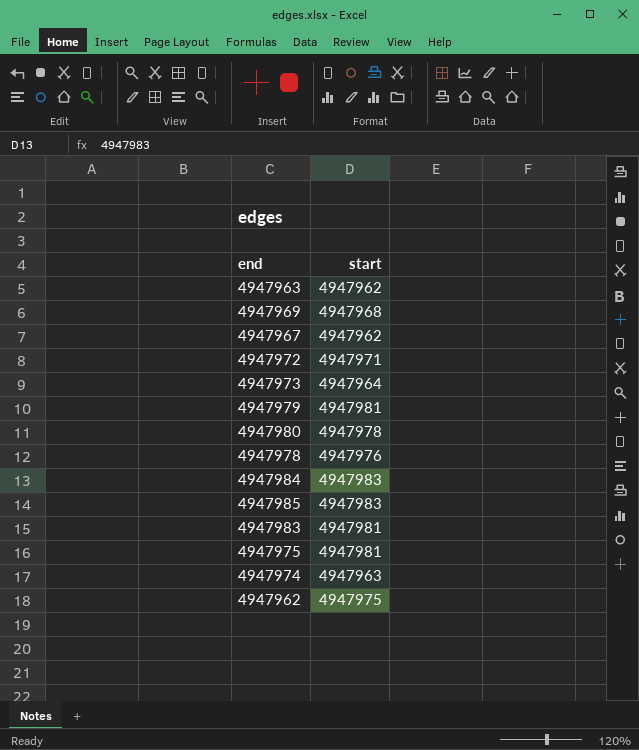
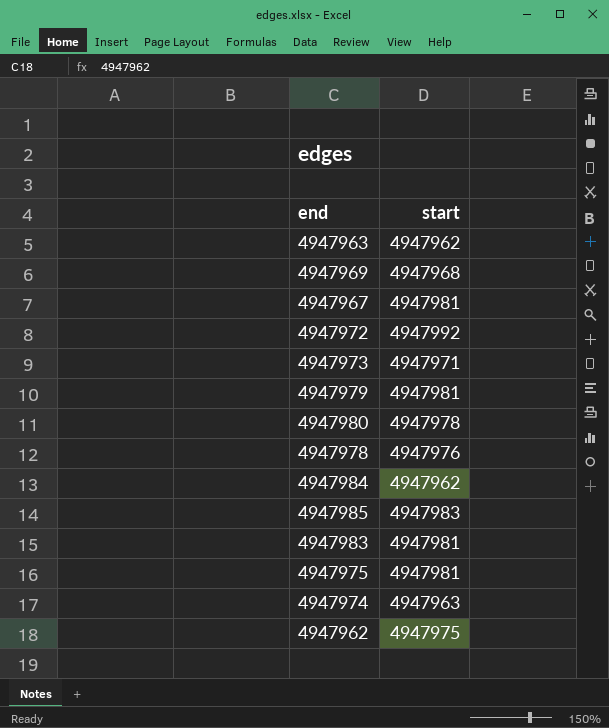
4947967 | start: 4947962 -> 4947981
4947972 | start: 4947971 -> 4947992
4947973 | start: 4947964 -> 4947971
4947984 | start: 4947983 -> 4947962

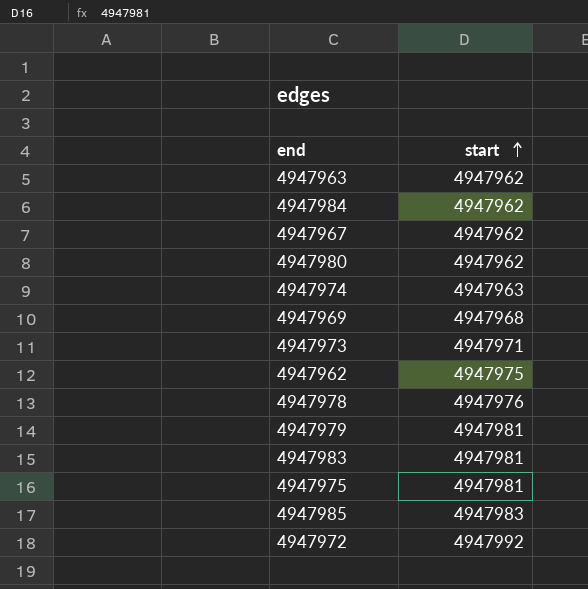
row order: none -> start ascending
4947967 | start: 4947981 -> 4947962
4947980 | start: 4947978 -> 4947962

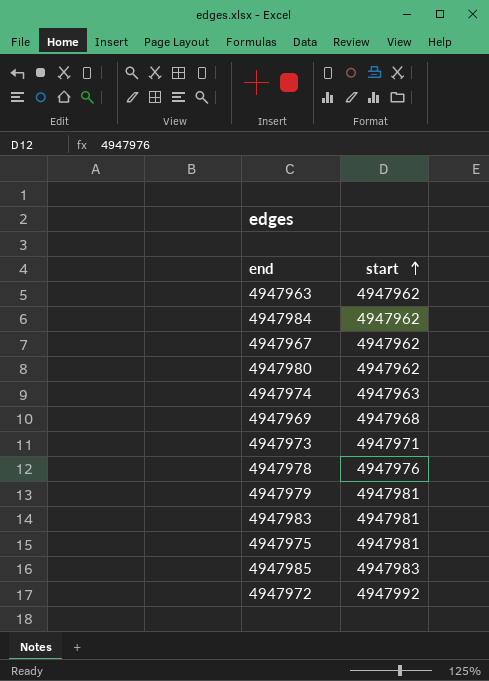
row 4947962: 4947975 -> none

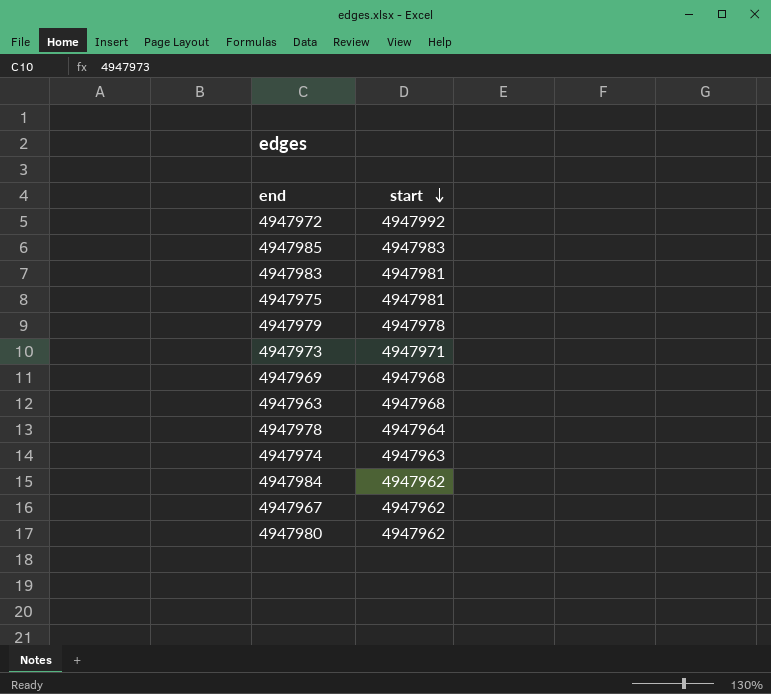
row order: start ascending -> start descending
4947979 | start: 4947981 -> 4947978
4947963 | start: 4947962 -> 4947968
4947978 | start: 4947976 -> 4947964

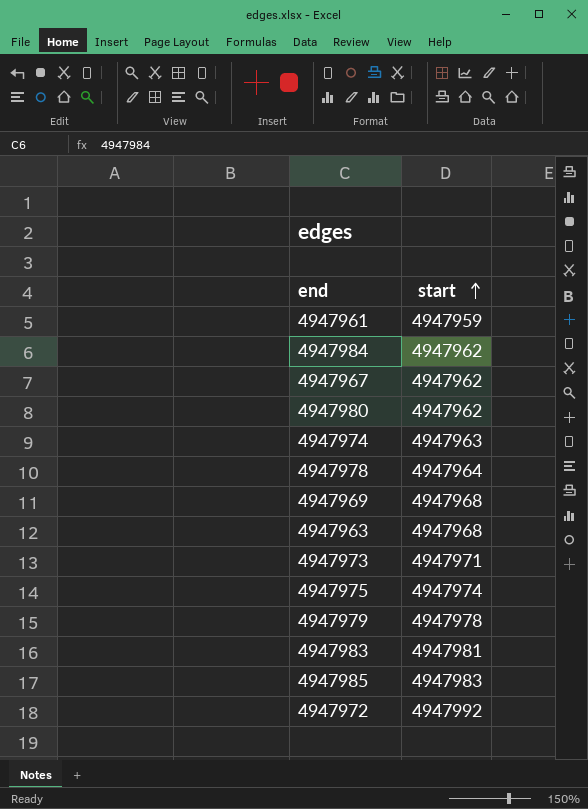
row order: start descending -> start ascending
row 4947961: none -> 4947959
4947975 | start: 4947981 -> 4947974

